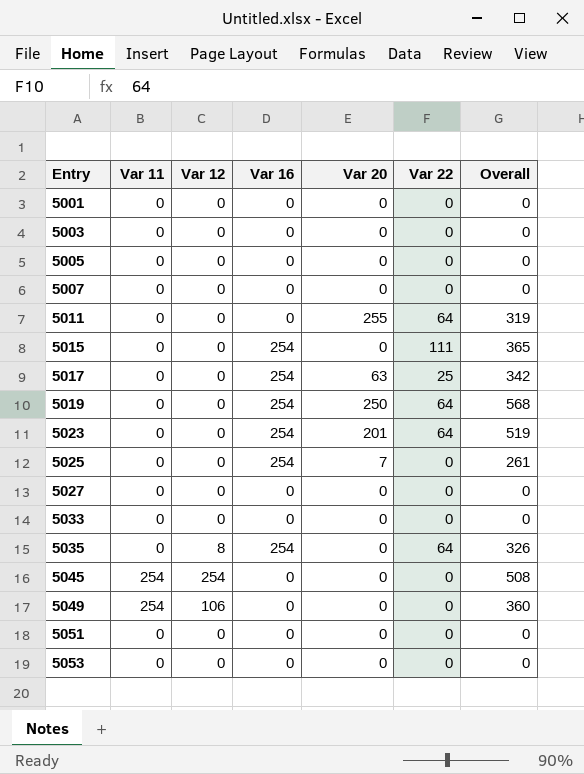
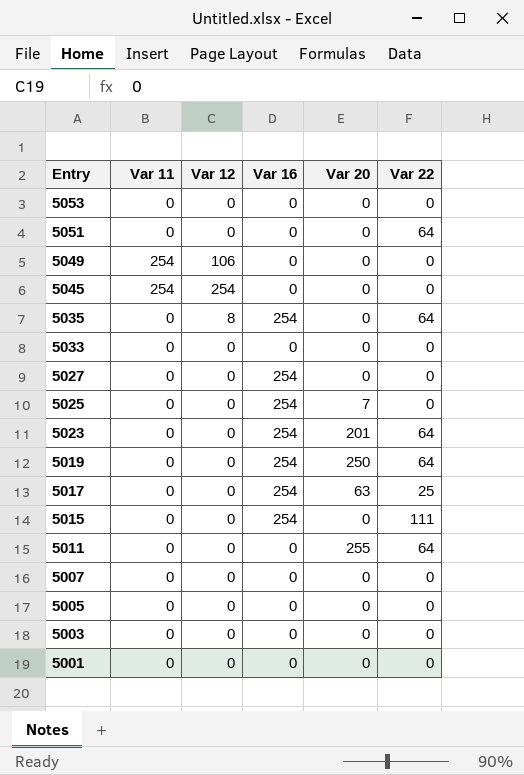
row order: Entry ascending -> Entry descending
column Overall | formula: [Var 11] + [Var 12] + [Var 16] + [Var 20] + [Var 22] -> none
5051 | Var 22: 0 -> 64
5027 | Var 16: 0 -> 254

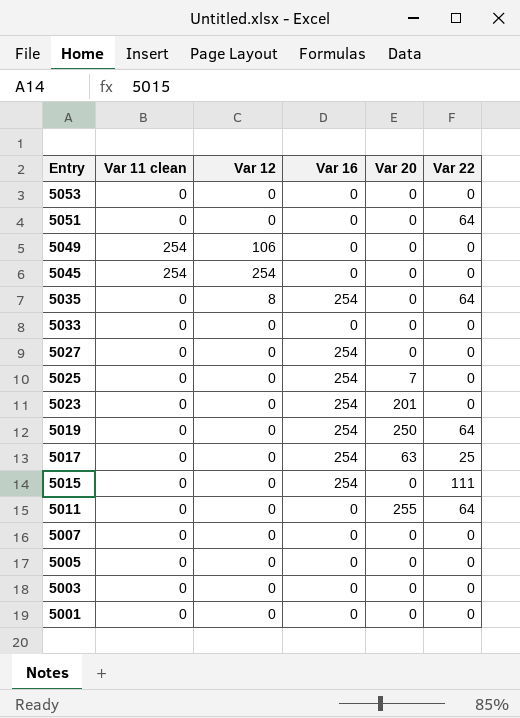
column name: Var 11 -> Var 11 clean
5023 | Var 22: 64 -> 0

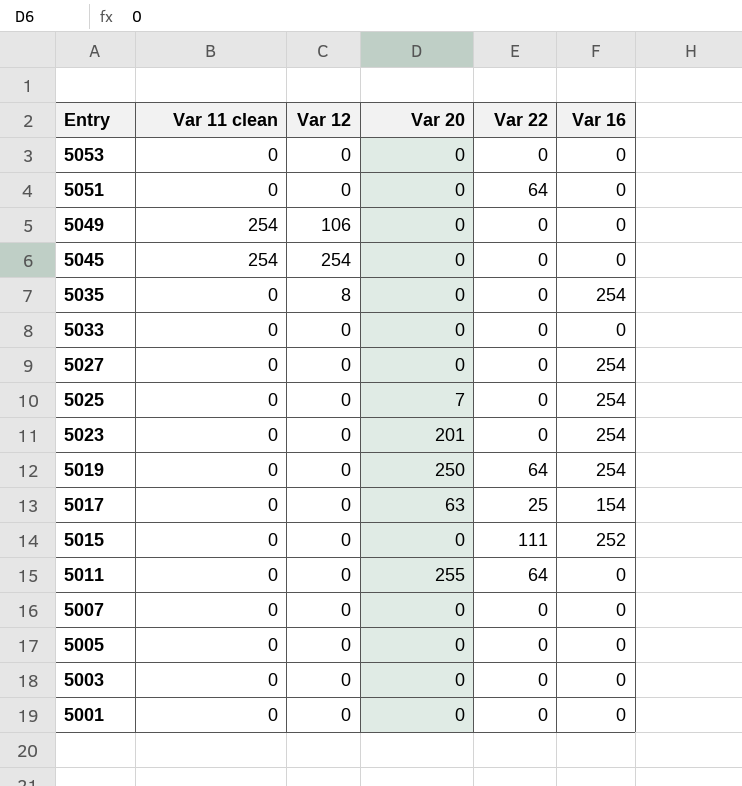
column Var 16 | position: 4 -> 6
5035 | Var 22: 64 -> 0
5017 | Var 16: 254 -> 154
5015 | Var 16: 254 -> 252

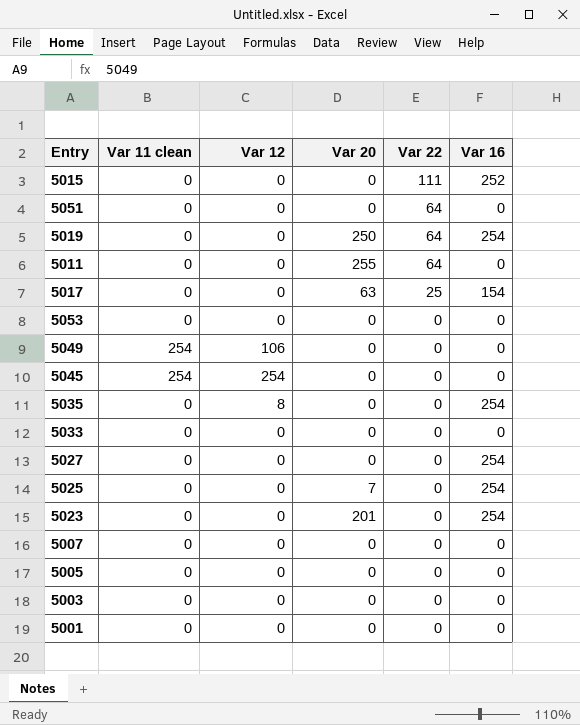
row order: Entry descending -> Var 22 descending

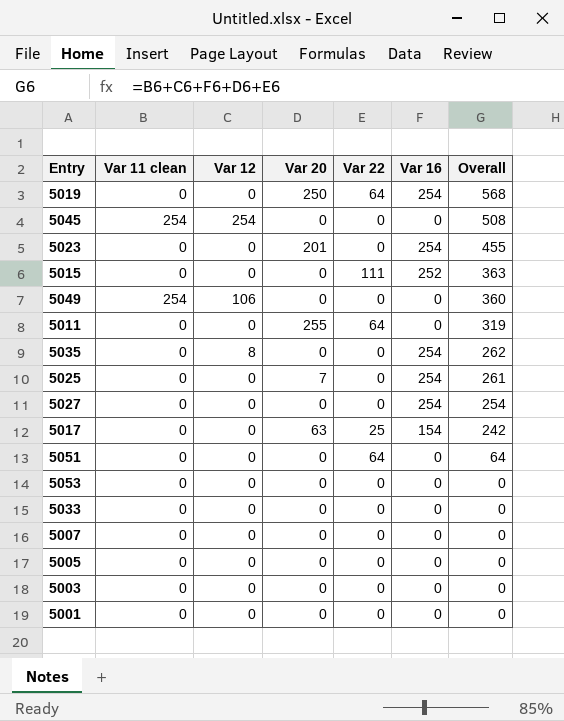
row order: Var 22 descending -> Overall descending
column Overall | formula: none -> [Var 11 clean] + [Var 12] + [Var 20] + [Var 22] + [Var 16]

